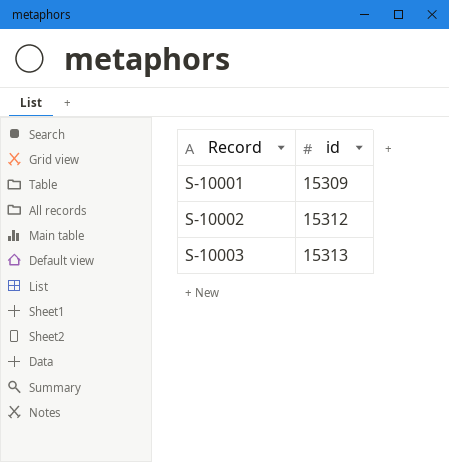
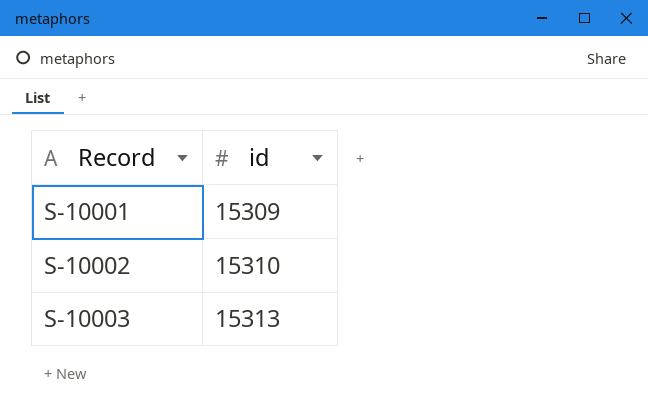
S-10002 | id: 15312 -> 15310

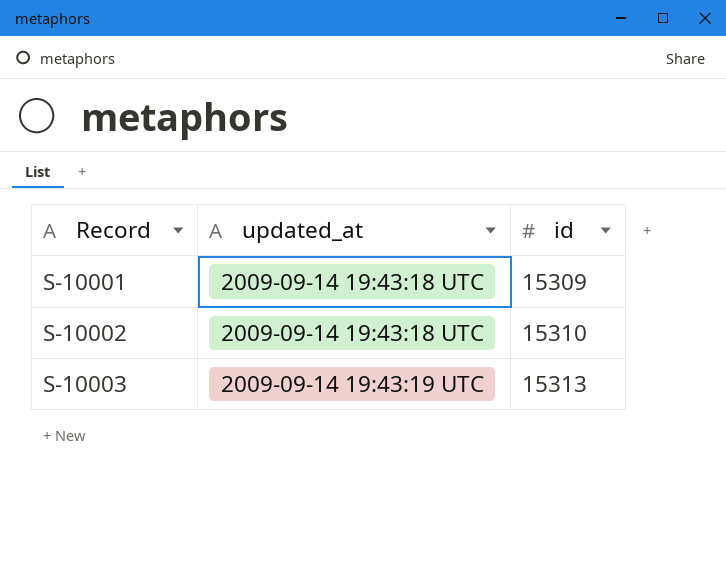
column updated_at | position: none -> 2

